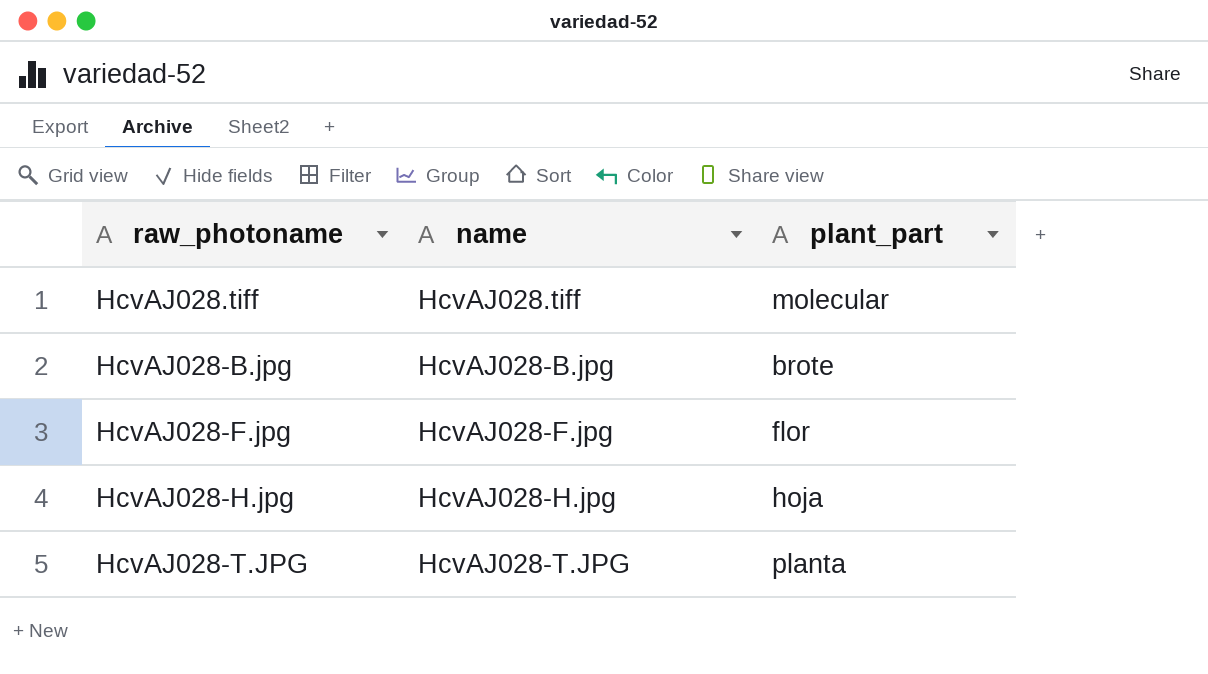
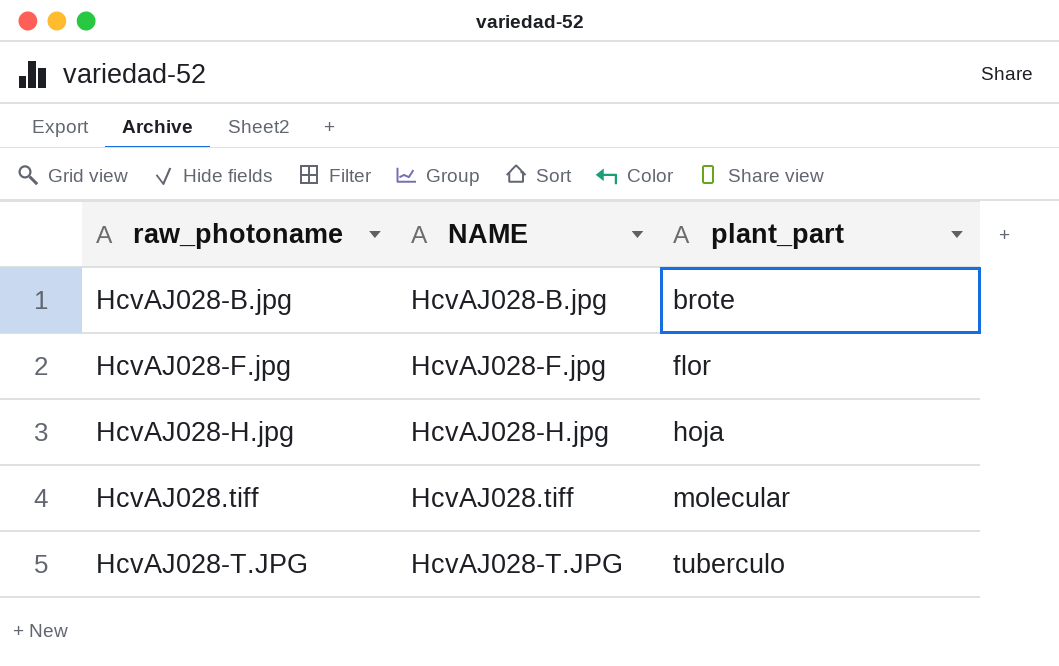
row order: none -> plant_part ascending
column name: name -> NAME
HcvAJ028-T.JPG | plant_part: planta -> tuberculo

